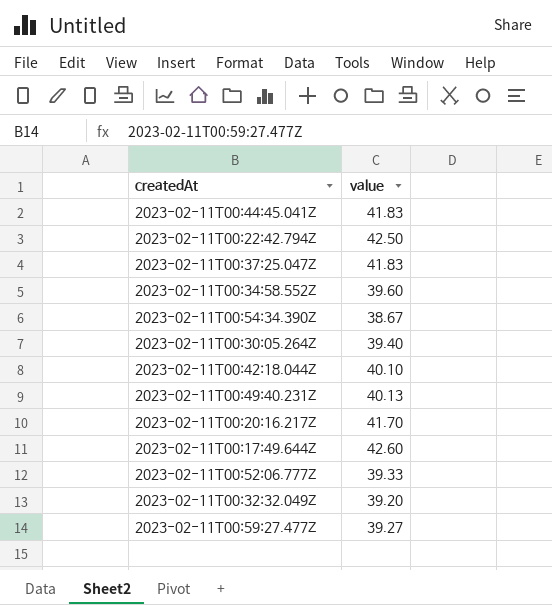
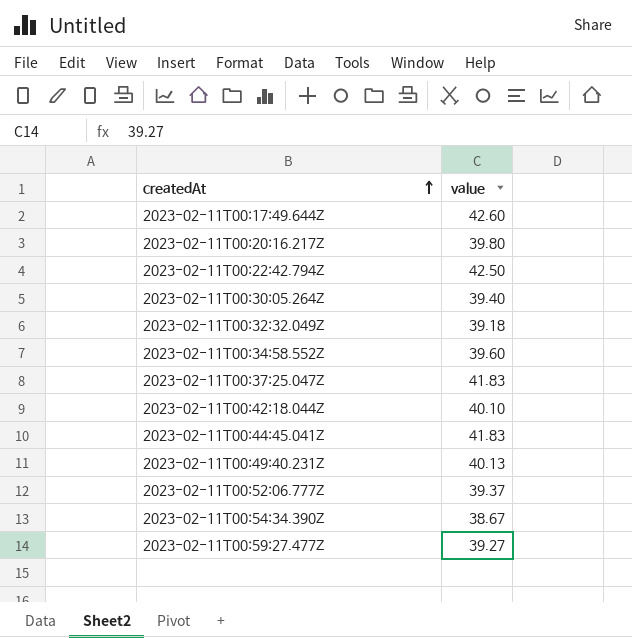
row order: none -> createdAt ascending
2023-02-11T00:20:16.217Z | value: 41.70 -> 39.80
2023-02-11T00:32:32.049Z | value: 39.20 -> 39.18
2023-02-11T00:52:06.777Z | value: 39.33 -> 39.37

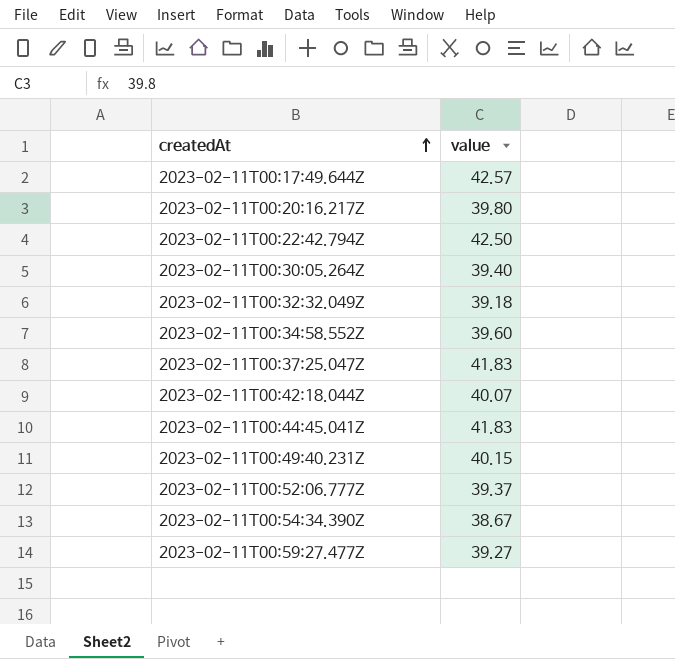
2023-02-11T00:17:49.644Z | value: 42.60 -> 42.57
2023-02-11T00:42:18.044Z | value: 40.10 -> 40.07
2023-02-11T00:49:40.231Z | value: 40.13 -> 40.15

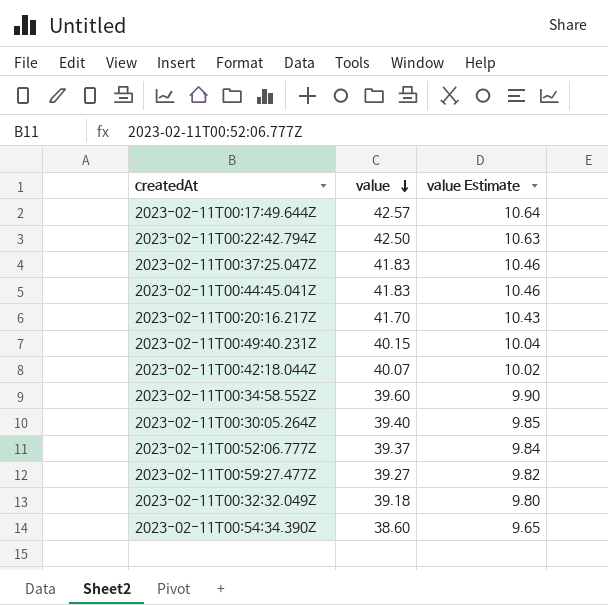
row order: createdAt ascending -> value descending
column value Estimate | formula: none -> [value] * 0.25
2023-02-11T00:20:16.217Z | value: 39.80 -> 41.70
2023-02-11T00:54:34.390Z | value: 38.67 -> 38.60

